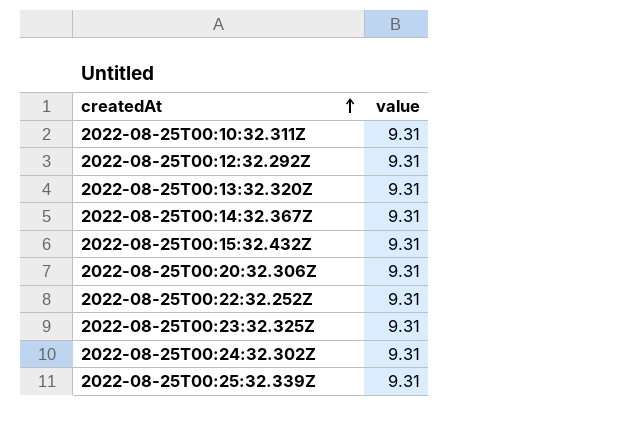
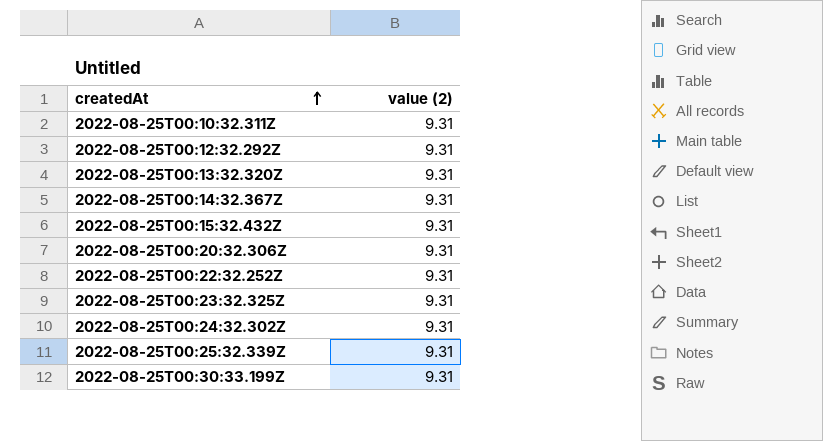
column name: value -> value (2)
row 2022-08-25T00:30:33.199Z: none -> 9.31

